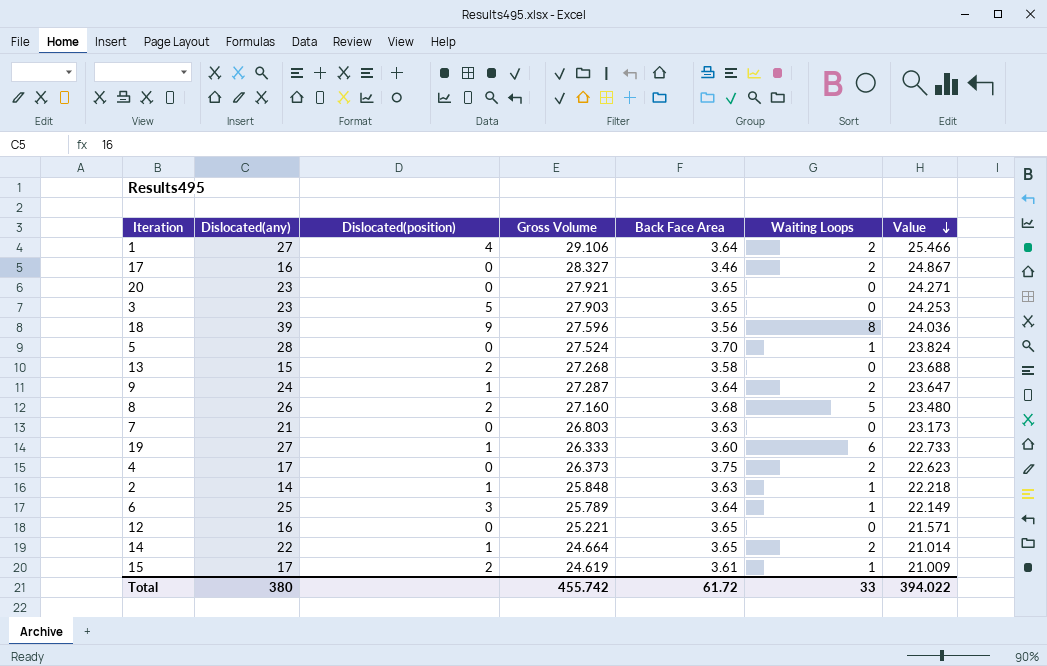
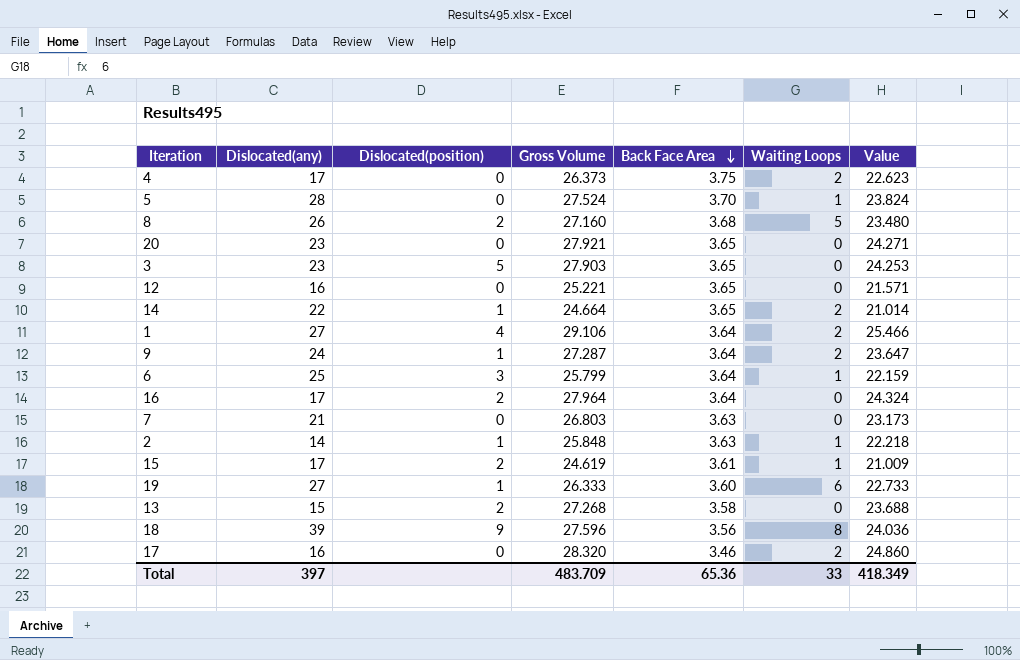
row order: Value descending -> Back Face Area descending
6 | Gross Volume: 25.789 -> 25.799
6 | Value: 22.149 -> 22.159
row 16: none -> 17 | 2 | 27.964 | 3.64 | 0 | 24.324
17 | Gross Volume: 28.327 -> 28.320
17 | Value: 24.867 -> 24.860
Total | Dislocated(any): 380 -> 397
Total | Gross Volume: 455.742 -> 483.709
Total | Back Face Area: 61.72 -> 65.36
Total | Value: 394.022 -> 418.349

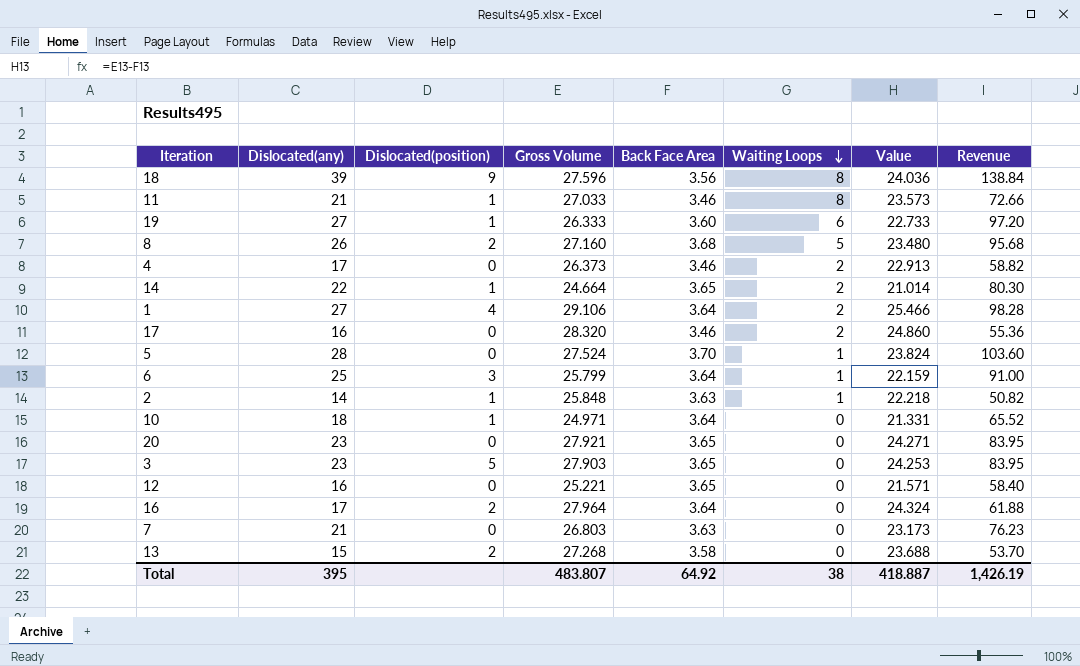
row order: Back Face Area descending -> Waiting Loops descending
column Revenue | formula: none -> [Dislocated(any)] * [Back Face Area]
row 9: 24 | 1 | 27.287 | 3.64 | 2 | 23.647 -> none
row 15: 17 | 2 | 24.619 | 3.61 | 1 | 21.009 -> none
row 11: none -> 21 | 1 | 27.033 | 3.46 | 8 | 23.573 | 72.66
4 | Back Face Area: 3.75 -> 3.46
4 | Value: 22.623 -> 22.913
row 10: none -> 18 | 1 | 24.971 | 3.64 | 0 | 21.331 | 65.52
Total | Dislocated(any): 397 -> 395
Total | Gross Volume: 483.709 -> 483.807
Total | Back Face Area: 65.36 -> 64.92
Total | Waiting Loops: 33 -> 38
Total | Value: 418.349 -> 418.887

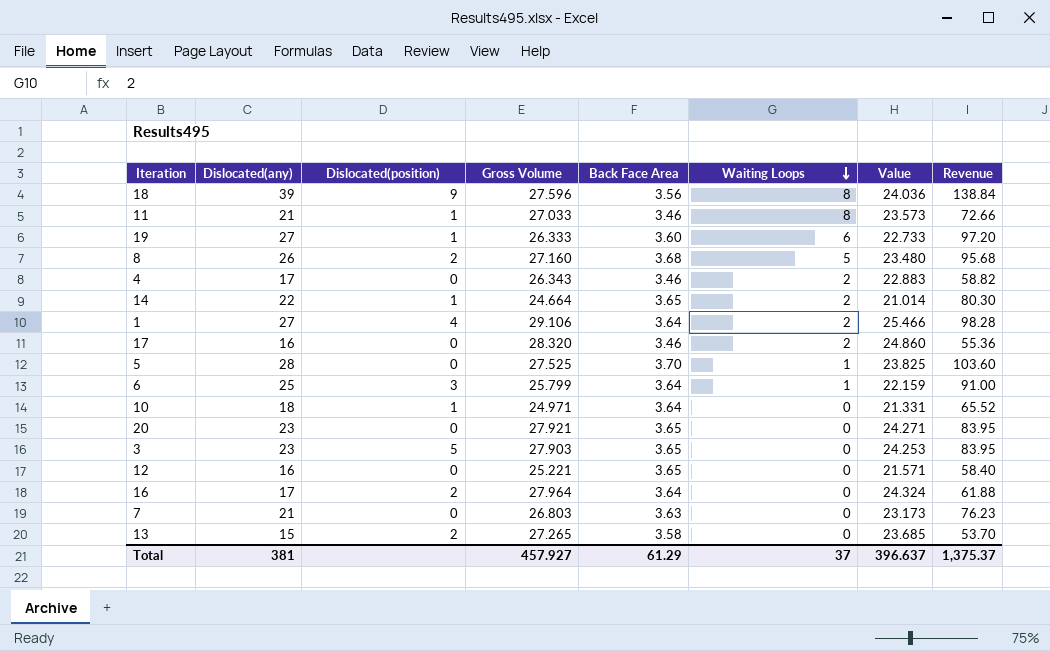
row 2: 14 | 1 | 25.848 | 3.63 | 1 | 22.218 | 50.82 -> none
4 | Gross Volume: 26.373 -> 26.343
4 | Value: 22.913 -> 22.883
5 | Gross Volume: 27.524 -> 27.525
5 | Value: 23.824 -> 23.825
13 | Gross Volume: 27.268 -> 27.265
13 | Value: 23.688 -> 23.685
Total | Dislocated(any): 395 -> 381
Total | Gross Volume: 483.807 -> 457.927
Total | Back Face Area: 64.92 -> 61.29
Total | Waiting Loops: 38 -> 37
Total | Value: 418.887 -> 396.637
Total | Revenue: 1,426.19 -> 1,375.37

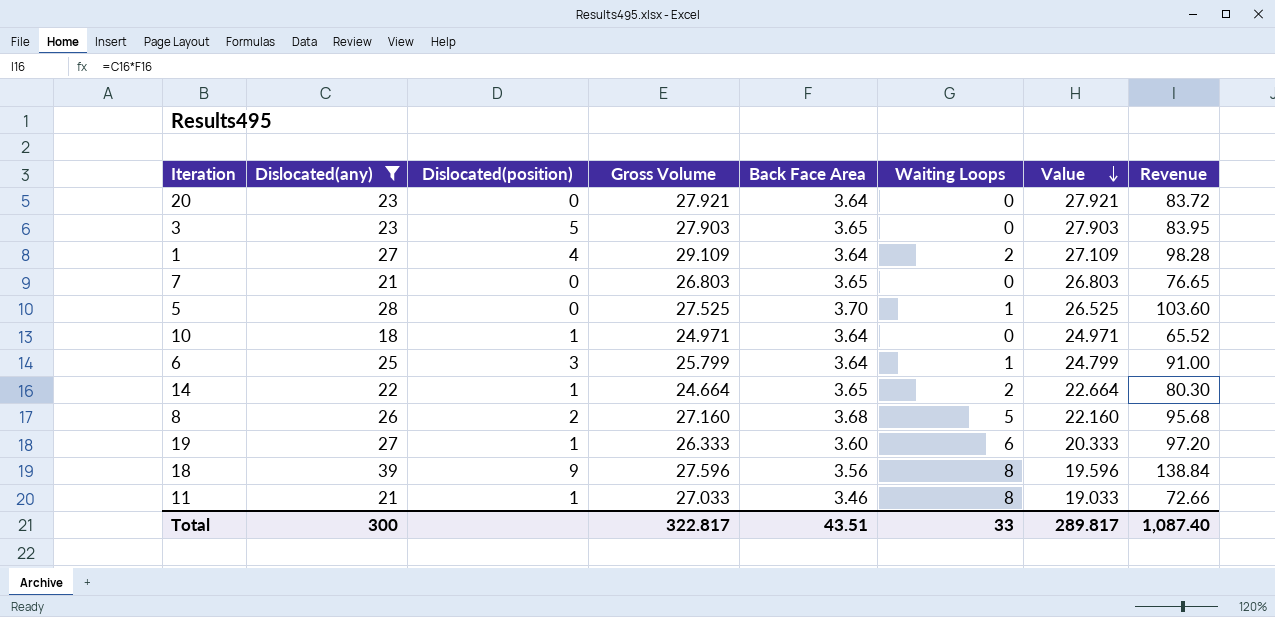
filter: none -> Dislocated(any) >= 18
row order: Waiting Loops descending -> Value descending
column Value | formula: [Gross Volume] - [Back Face Area] -> [Gross Volume] - [Waiting Loops]
20 | Back Face Area: 3.65 -> 3.64
20 | Revenue: 83.95 -> 83.72
1 | Gross Volume: 29.106 -> 29.109
7 | Back Face Area: 3.63 -> 3.65
7 | Revenue: 76.23 -> 76.65
Total | Dislocated(any): 381 -> 300
Total | Gross Volume: 457.927 -> 322.817
Total | Back Face Area: 61.29 -> 43.51
Total | Waiting Loops: 37 -> 33
Total | Value: 396.637 -> 289.817
Total | Revenue: 1,375.37 -> 1,087.40

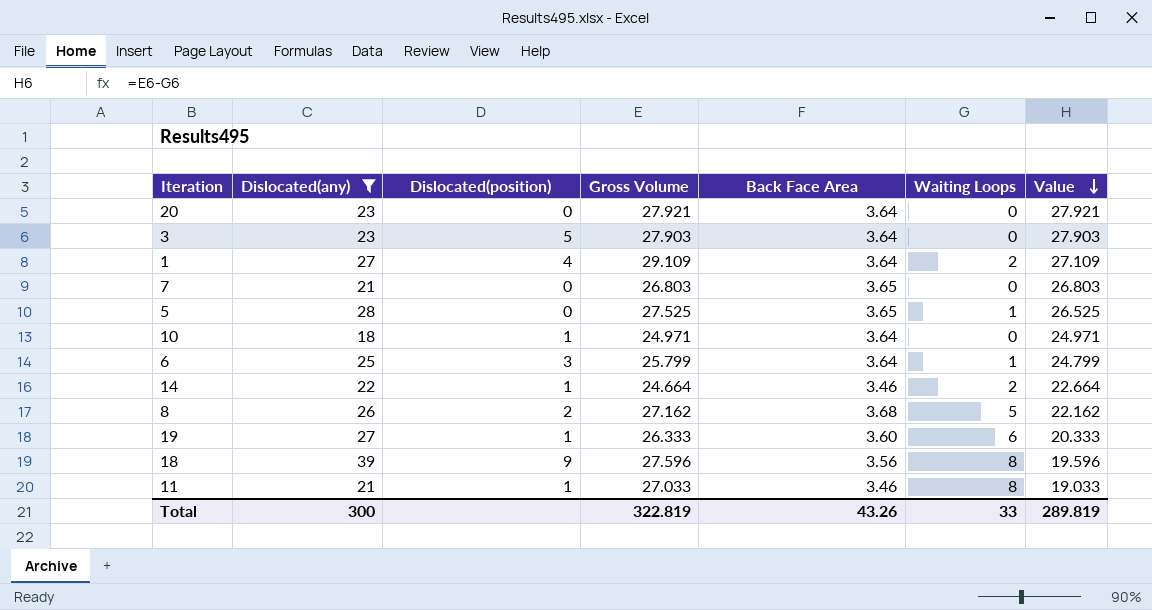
column Revenue | formula: [Dislocated(any)] * [Back Face Area] -> none
3 | Back Face Area: 3.65 -> 3.64
5 | Back Face Area: 3.70 -> 3.65
14 | Back Face Area: 3.65 -> 3.46
8 | Gross Volume: 27.160 -> 27.162
8 | Value: 22.160 -> 22.162
Total | Gross Volume: 322.817 -> 322.819
Total | Back Face Area: 43.51 -> 43.26
Total | Value: 289.817 -> 289.819

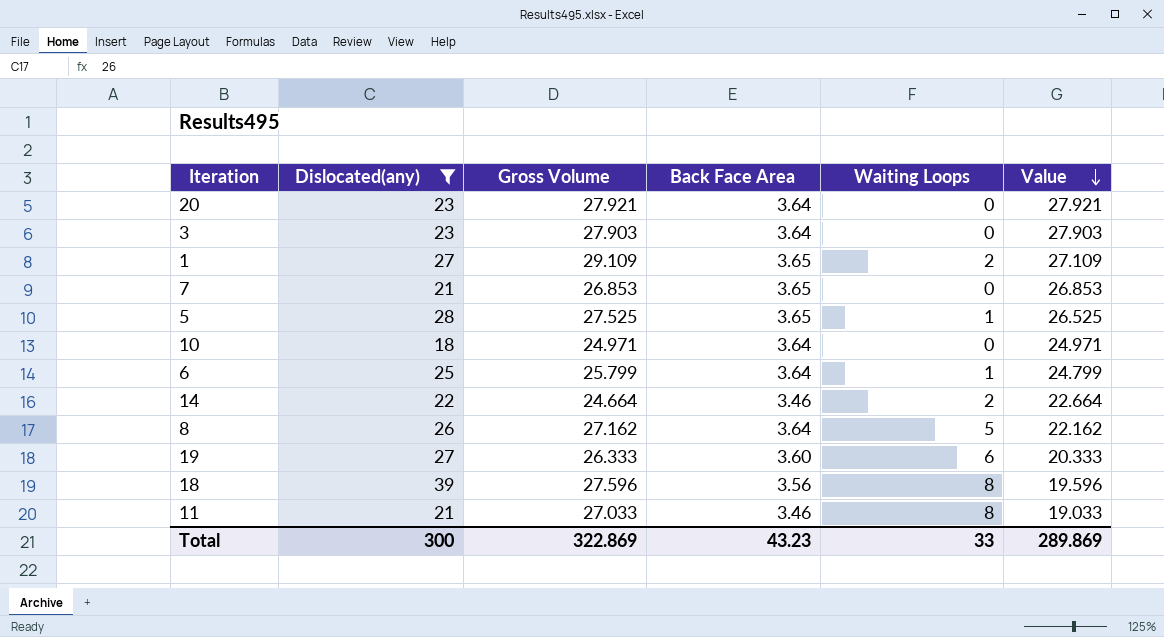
column Dislocated(position) | position: 3 -> none
1 | Back Face Area: 3.64 -> 3.65
7 | Gross Volume: 26.803 -> 26.853
7 | Value: 26.803 -> 26.853
8 | Back Face Area: 3.68 -> 3.64
Total | Gross Volume: 322.819 -> 322.869
Total | Back Face Area: 43.26 -> 43.23
Total | Value: 289.819 -> 289.869

